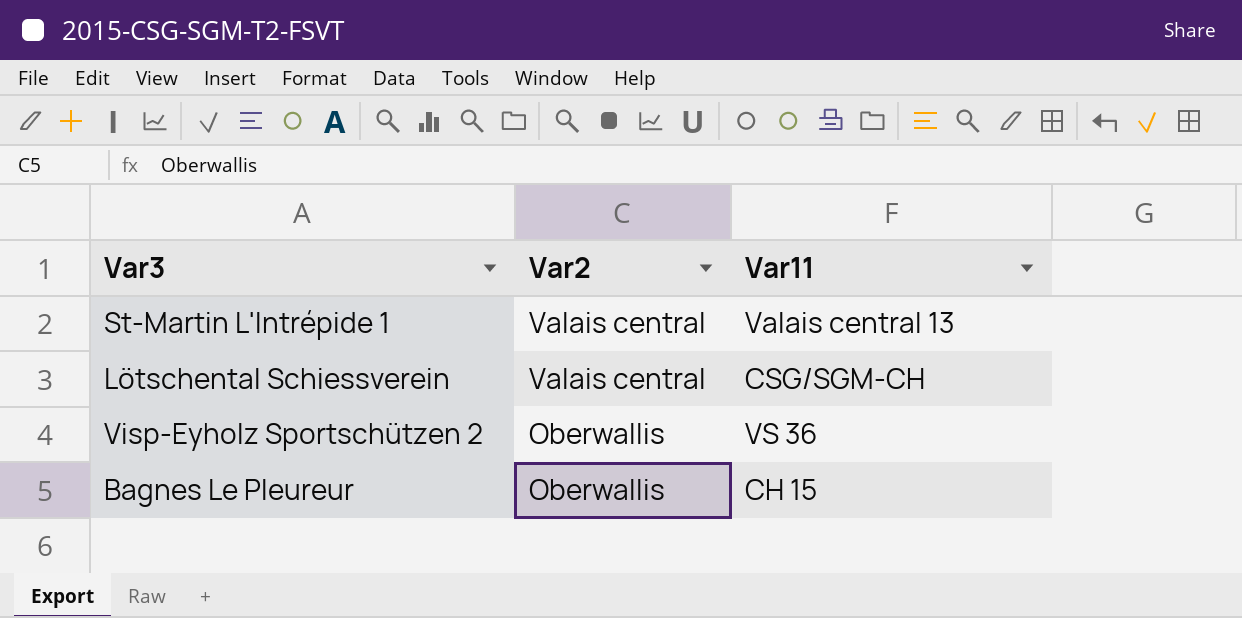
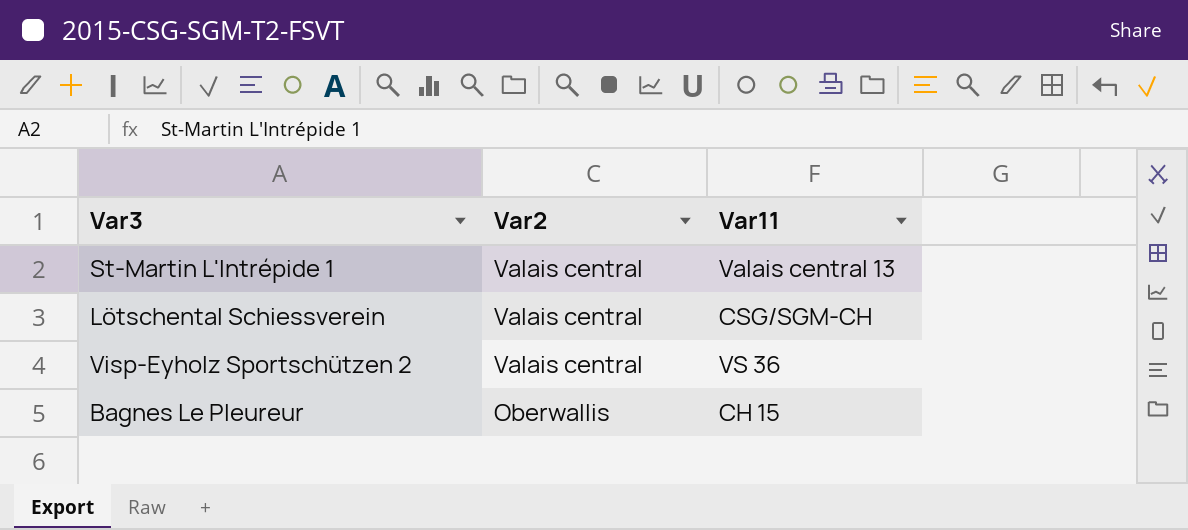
Visp-Eyholz Sportschützen 2 | Var2: Oberwallis -> Valais central

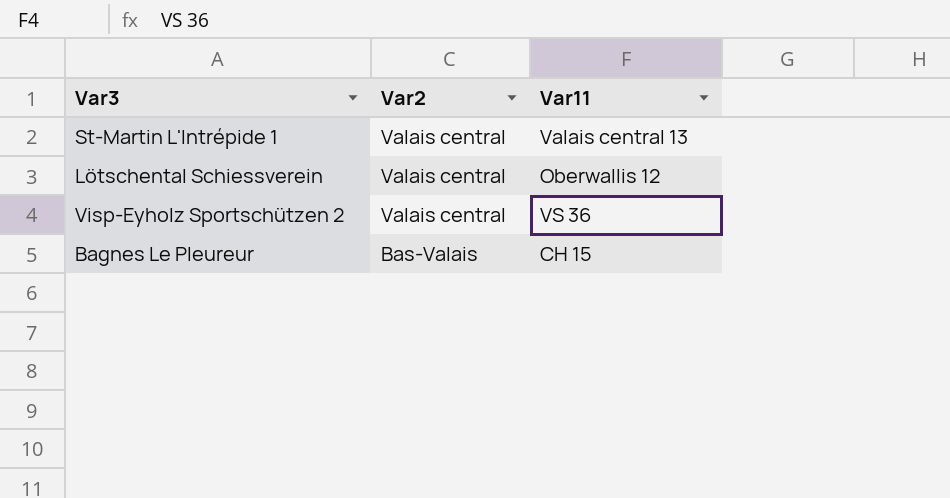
Lötschental Schiessverein | Var11: CSG/SGM-CH -> Oberwallis 12
Bagnes Le Pleureur | Var2: Oberwallis -> Bas-Valais

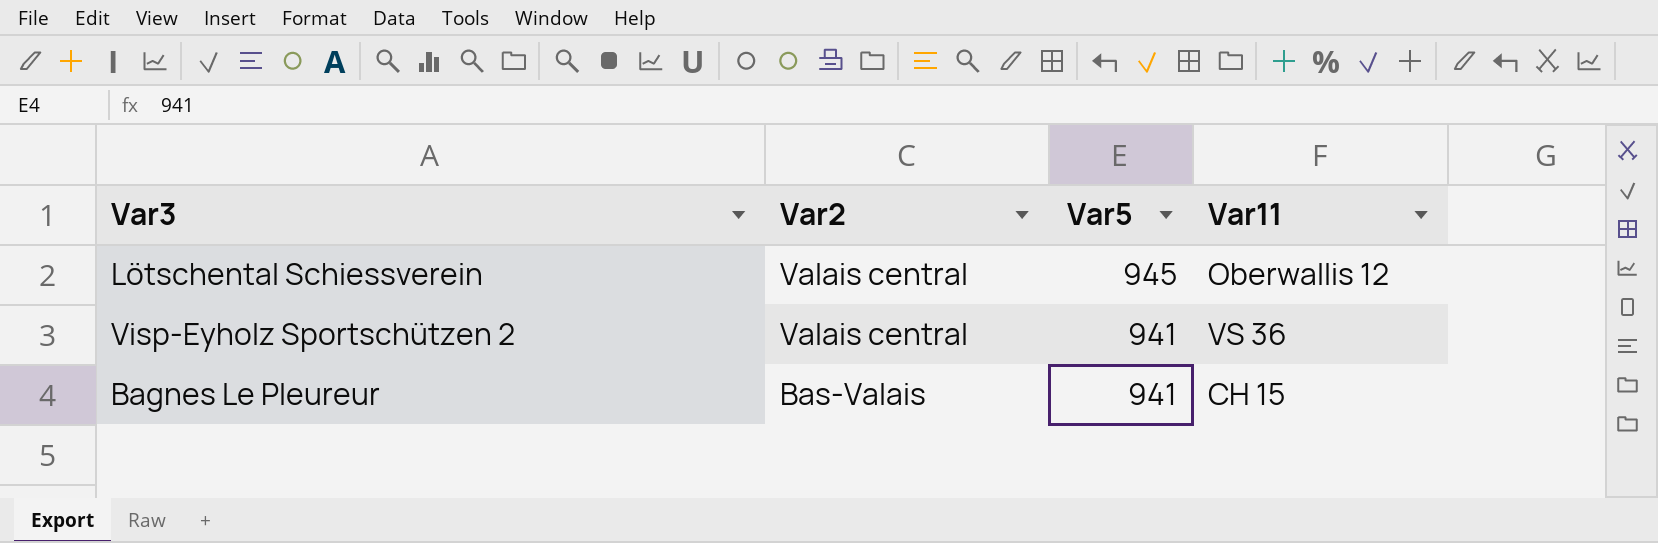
column Var5 | position: none -> 3
row St-Martin L'Intrépide 1: Valais central | Valais central 13 -> none

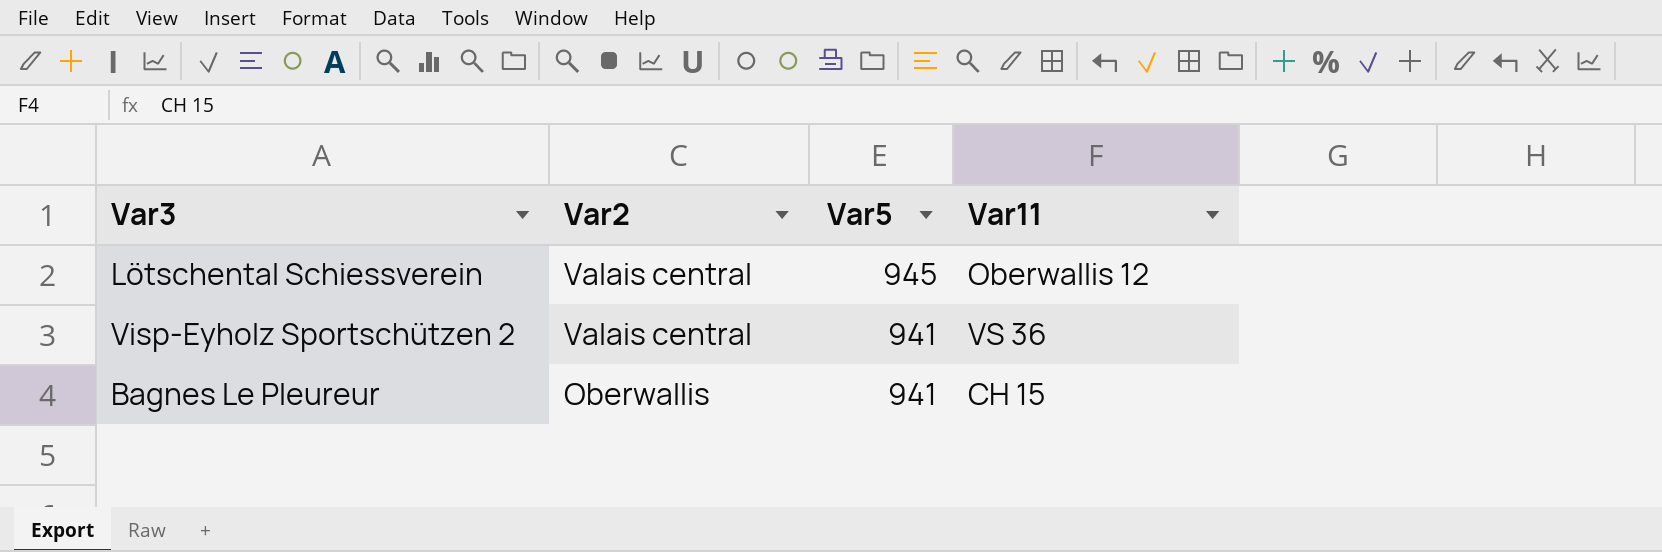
Bagnes Le Pleureur | Var2: Bas-Valais -> Oberwallis

